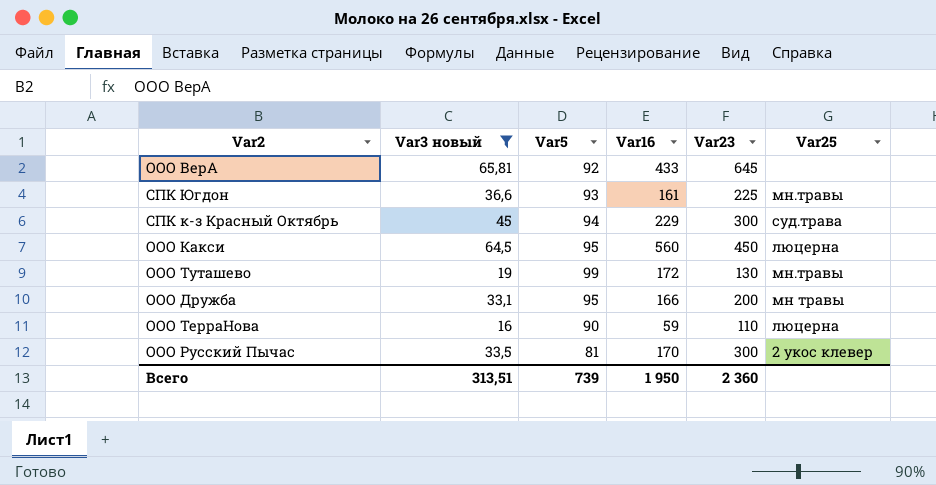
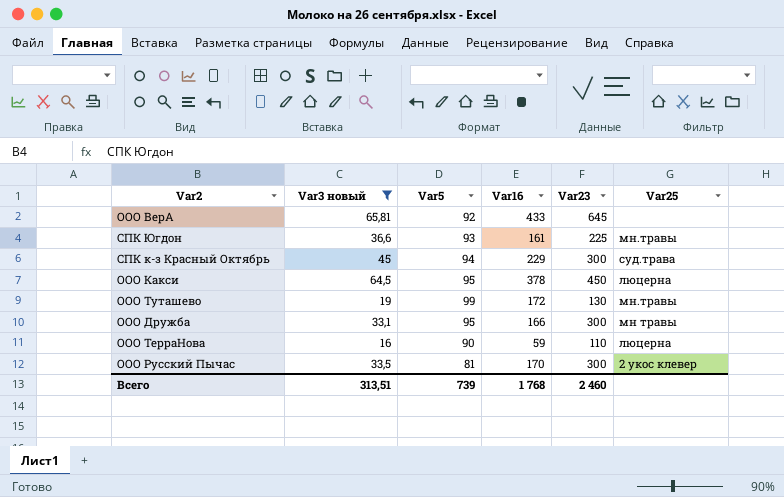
ООО Какси | Var16: 560 -> 378
ООО Дружба | Var23: 200 -> 300
Всего | Var16: 1 950 -> 1 768
Всего | Var23: 2 360 -> 2 460

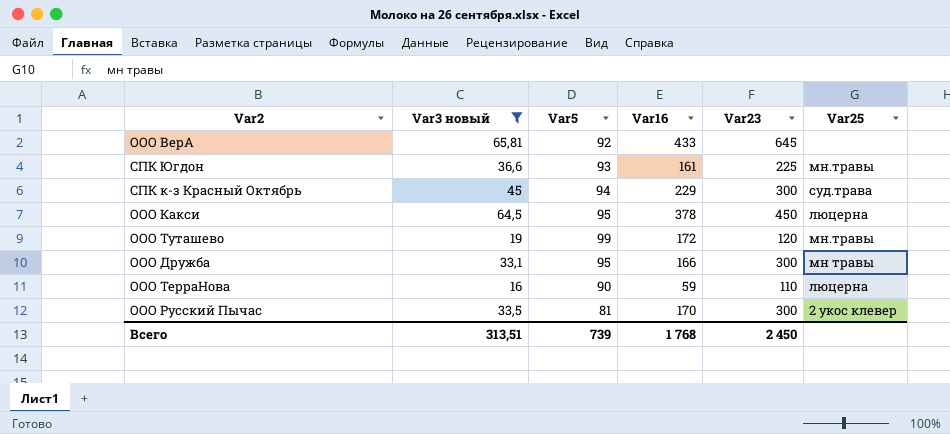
ООО Туташево | Var23: 130 -> 120
Всего | Var23: 2 460 -> 2 450

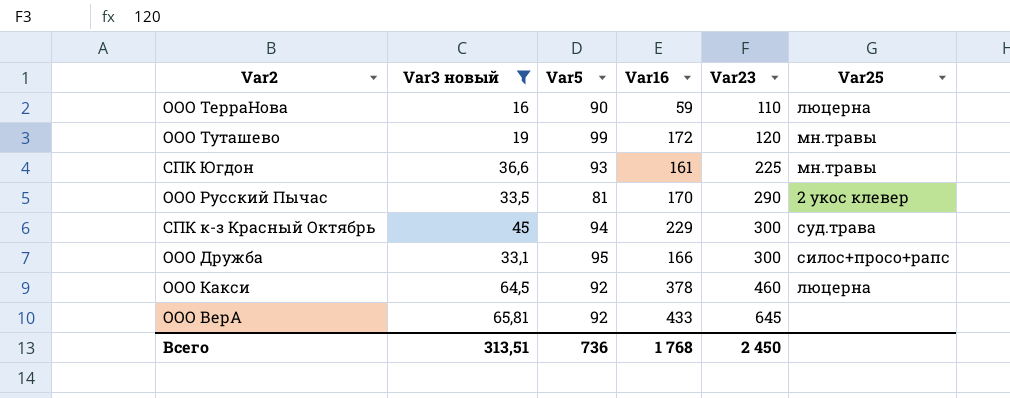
row order: none -> Var23 ascending
ООО Русский Пычас | Var23: 300 -> 290
ООО Дружба | Var25: мн травы -> силос+просо+рапс
ООО Какси | Var5: 95 -> 92
ООО Какси | Var23: 450 -> 460
Всего | Var5: 739 -> 736

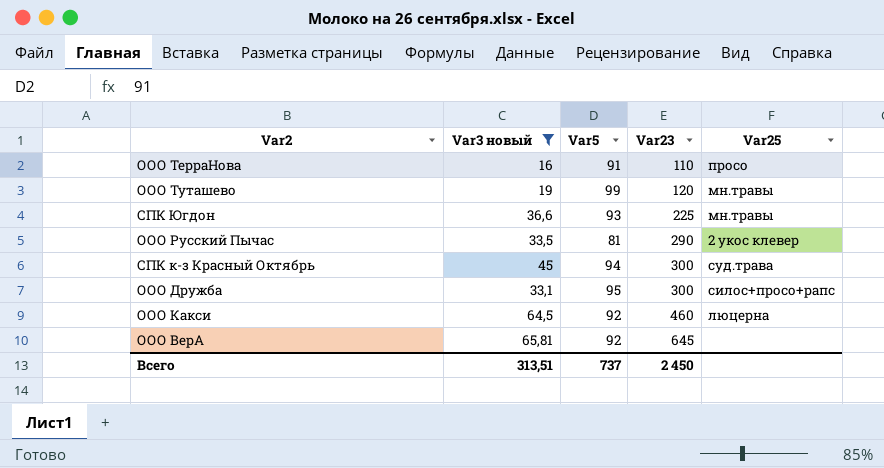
column Var16 | position: 4 -> none
ООО ТерраНова | Var5: 90 -> 91
ООО ТерраНова | Var25: люцерна -> просо
Всего | Var5: 736 -> 737

